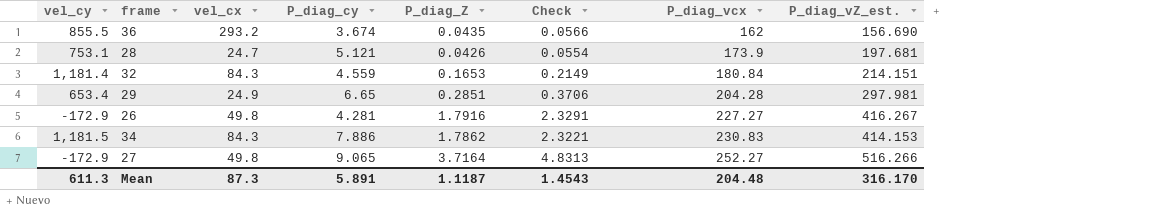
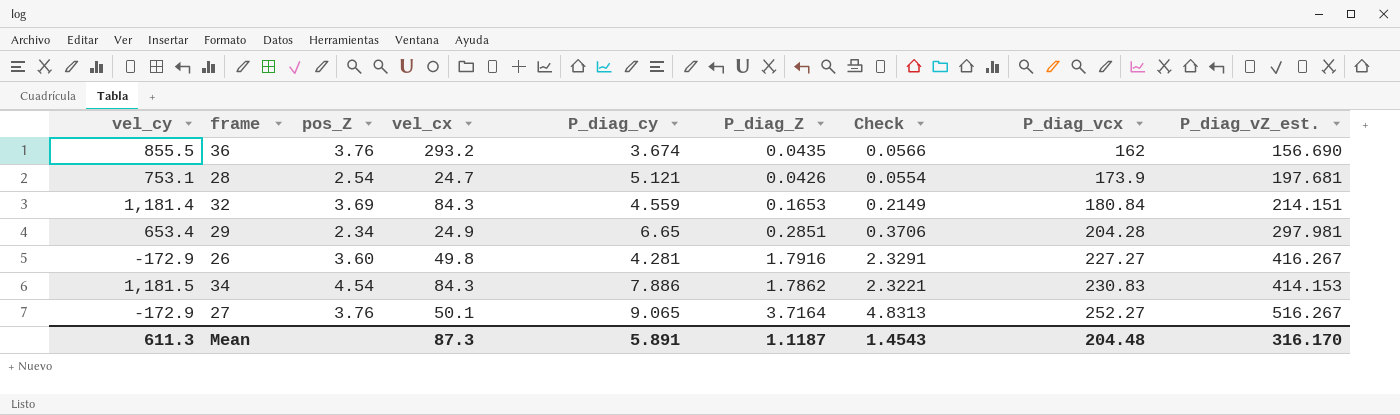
column pos_Z | position: none -> 3
27 | vel_cx: 49.8 -> 50.1
27 | P_diag_vZ_est.: 516.266 -> 516.267

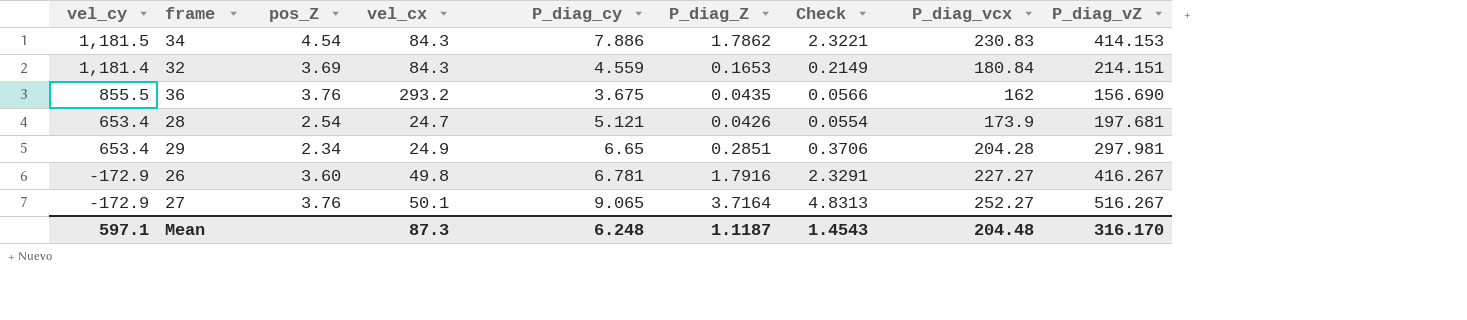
row order: P_diag_vcx ascending -> vel_cy descending
column name: P_diag_vZ_est. -> P_diag_vZ
36 | P_diag_cy: 3.674 -> 3.675
28 | vel_cy: 753.1 -> 653.4
26 | P_diag_cy: 4.281 -> 6.781
Mean | vel_cy: 611.3 -> 597.1
Mean | P_diag_cy: 5.891 -> 6.248

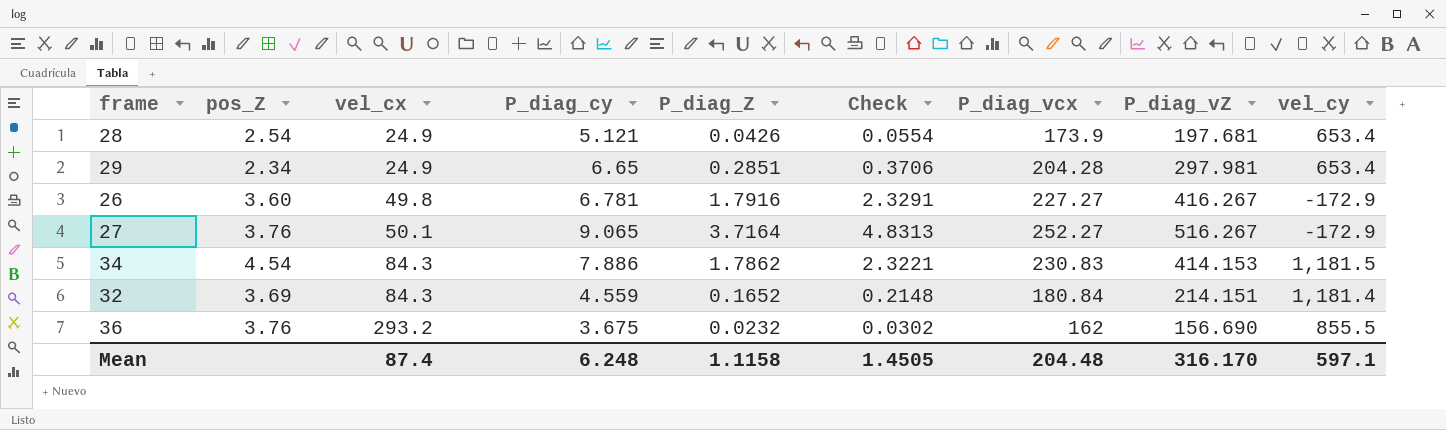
row order: vel_cy descending -> vel_cx ascending
column vel_cy | position: 1 -> 9
28 | vel_cx: 24.7 -> 24.9
32 | P_diag_Z: 0.1653 -> 0.1652
32 | Check: 0.2149 -> 0.2148
36 | P_diag_Z: 0.0435 -> 0.0232
36 | Check: 0.0566 -> 0.0302
Mean | vel_cx: 87.3 -> 87.4
Mean | P_diag_Z: 1.1187 -> 1.1158
Mean | Check: 1.4543 -> 1.4505

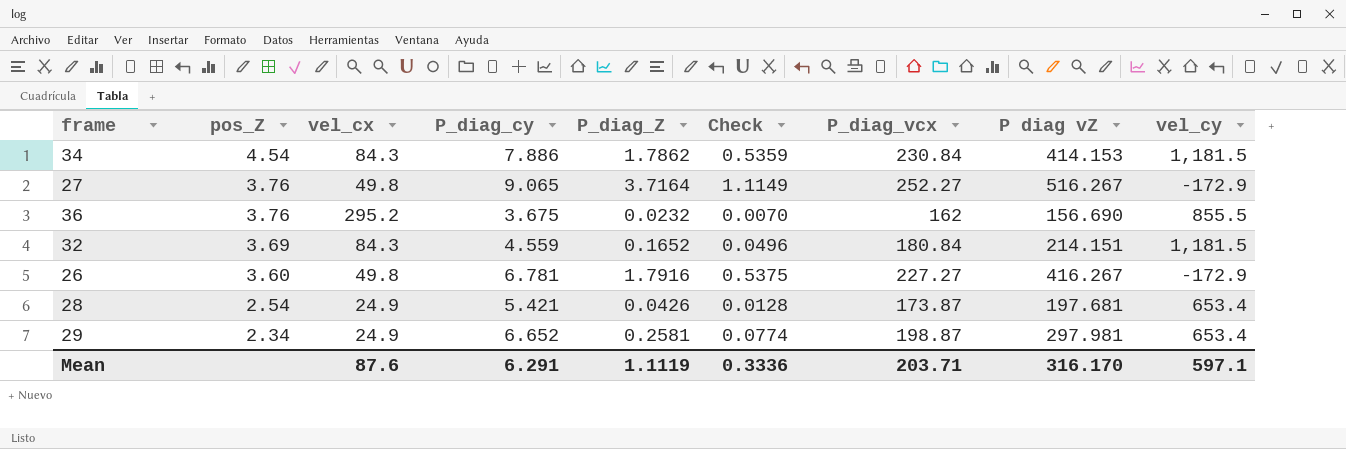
row order: vel_cx ascending -> pos_Z descending
column Check | formula: [P_diag_Z] * 1.3 -> [P_diag_Z] * 0.3
column name: P_diag_vZ -> P diag vZ
34 | P_diag_vcx: 230.83 -> 230.84
27 | vel_cx: 50.1 -> 49.8
36 | vel_cx: 293.2 -> 295.2
32 | vel_cy: 1,181.4 -> 1,181.5
28 | P_diag_cy: 5.121 -> 5.421
28 | P_diag_vcx: 173.9 -> 173.87
29 | P_diag_cy: 6.65 -> 6.652
29 | P_diag_Z: 0.2851 -> 0.2581
29 | P_diag_vcx: 204.28 -> 198.87
Mean | vel_cx: 87.4 -> 87.6
Mean | P_diag_cy: 6.248 -> 6.291
Mean | P_diag_Z: 1.1158 -> 1.1119
Mean | Check: 1.4505 -> 0.3336
Mean | P_diag_vcx: 204.48 -> 203.71

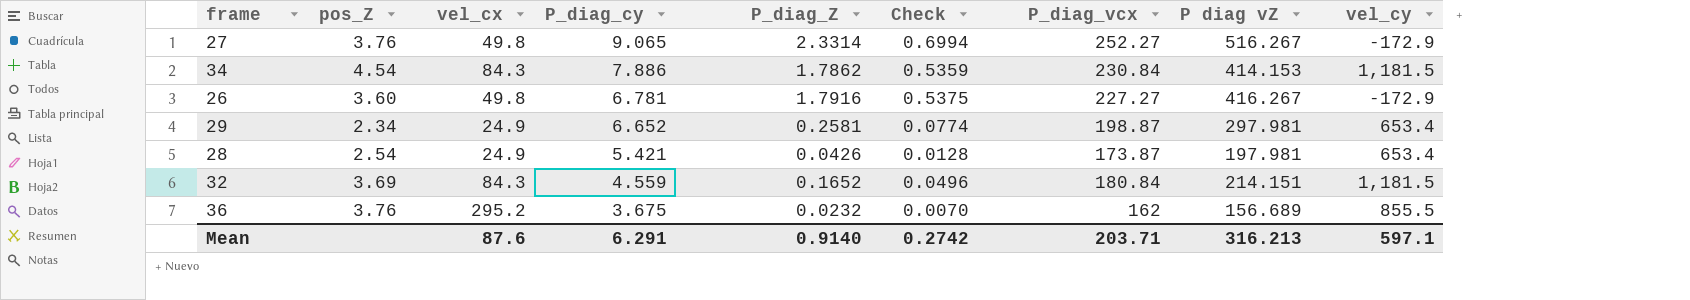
row order: pos_Z descending -> P_diag_cy descending
27 | P_diag_Z: 3.7164 -> 2.3314
27 | Check: 1.1149 -> 0.6994
28 | P diag vZ: 197.681 -> 197.981
36 | P diag vZ: 156.690 -> 156.689
Mean | P_diag_Z: 1.1119 -> 0.9140
Mean | Check: 0.3336 -> 0.2742
Mean | P diag vZ: 316.170 -> 316.213

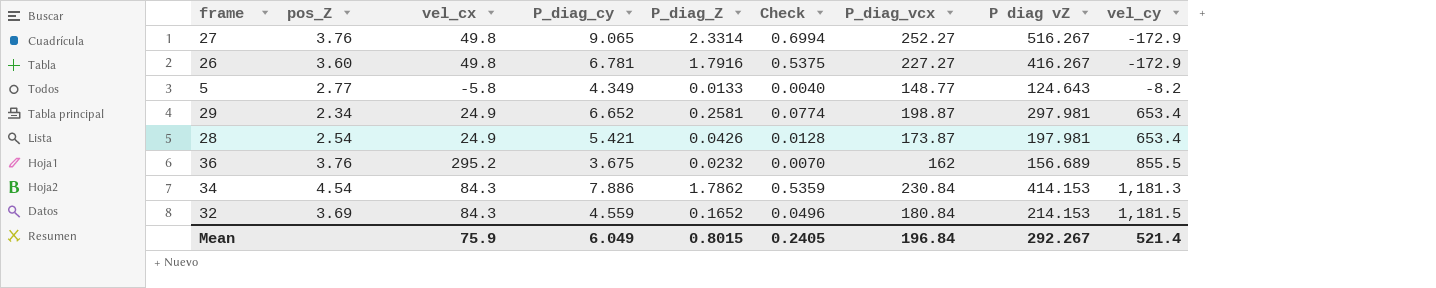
row order: P_diag_cy descending -> vel_cy ascending
row 5: none -> 2.77 | -5.8 | 4.349 | 0.0133 | 0.0040 | 148.77 | 124.643 | -8.2
34 | vel_cy: 1,181.5 -> 1,181.3
32 | P diag vZ: 214.151 -> 214.153
Mean | vel_cx: 87.6 -> 75.9
Mean | P_diag_cy: 6.291 -> 6.049
Mean | P_diag_Z: 0.9140 -> 0.8015
Mean | Check: 0.2742 -> 0.2405
Mean | P_diag_vcx: 203.71 -> 196.84
Mean | P diag vZ: 316.213 -> 292.267
Mean | vel_cy: 597.1 -> 521.4

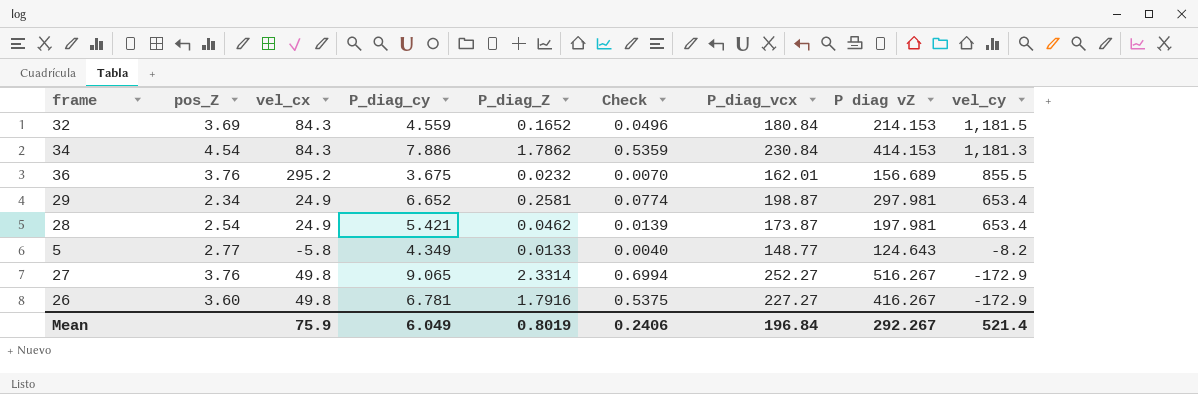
row order: vel_cy ascending -> vel_cy descending
36 | P_diag_vcx: 162 -> 162.01
28 | P_diag_Z: 0.0426 -> 0.0462
28 | Check: 0.0128 -> 0.0139
Mean | P_diag_Z: 0.8015 -> 0.8019
Mean | Check: 0.2405 -> 0.2406

